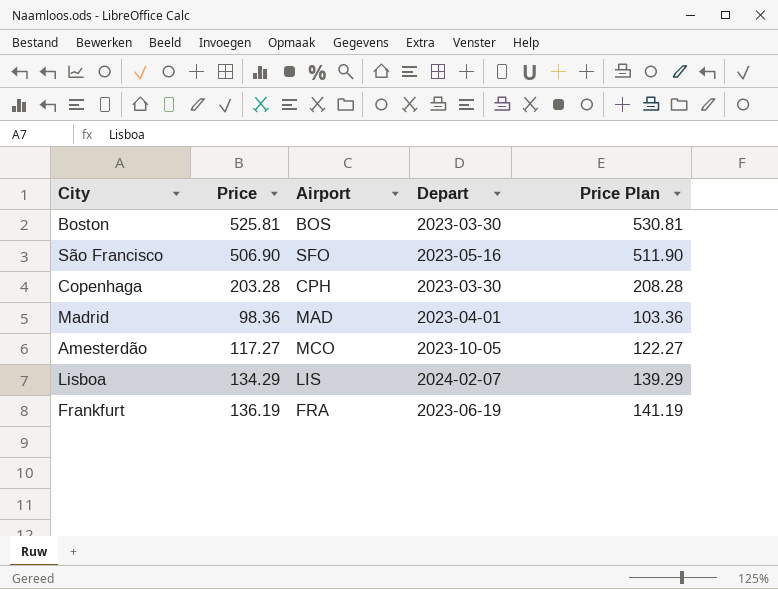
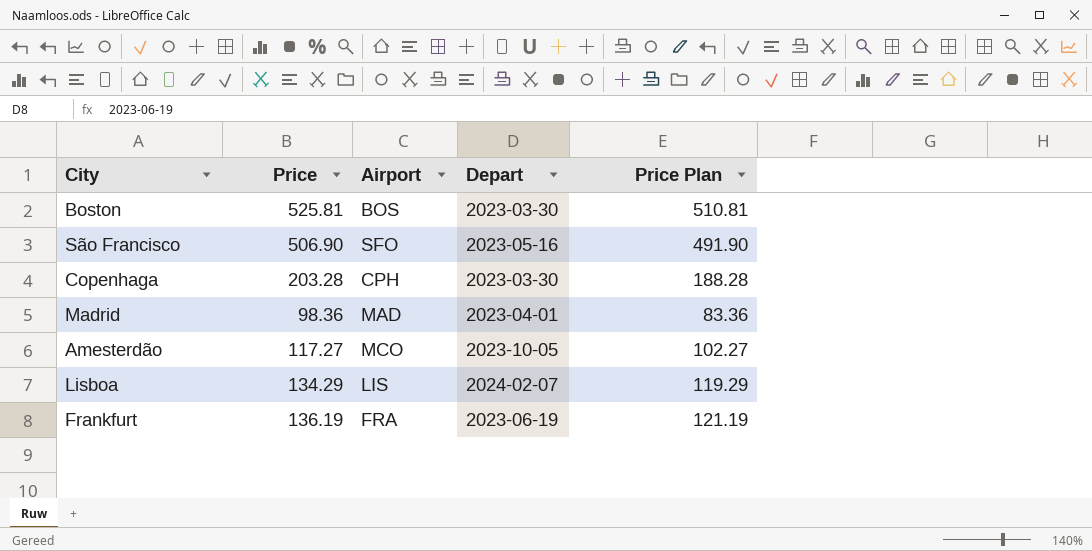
column Price Plan | formula: [Price] + 5 -> [Price] - 15

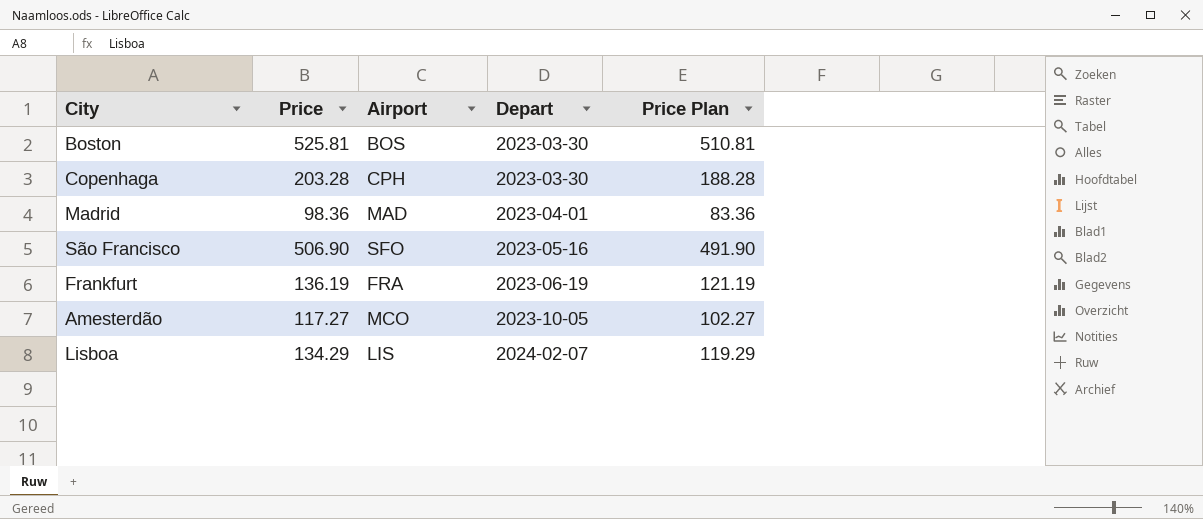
row order: none -> Depart ascending

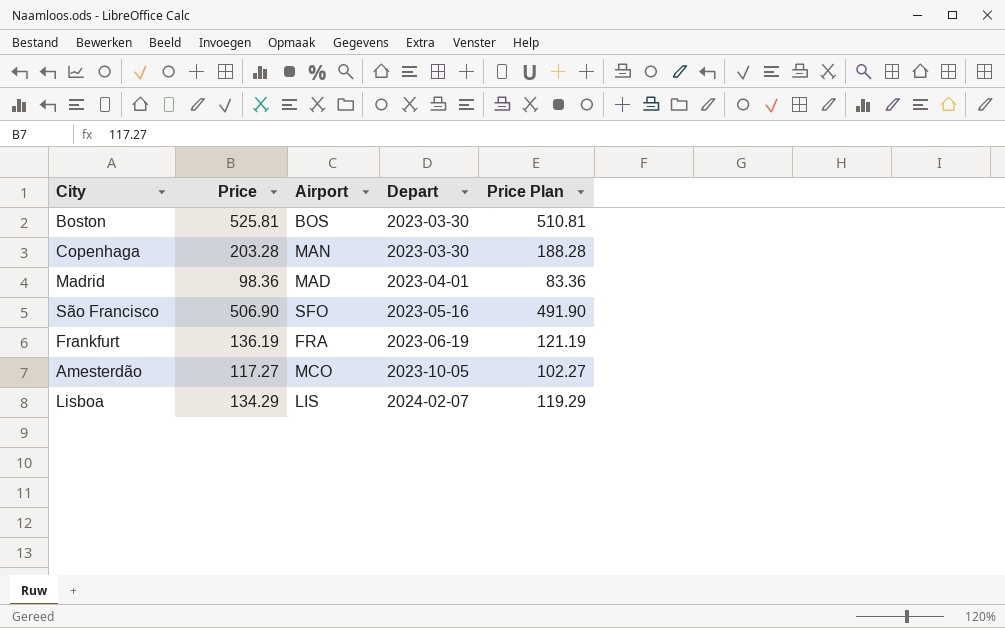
Copenhaga | Airport: CPH -> MAN

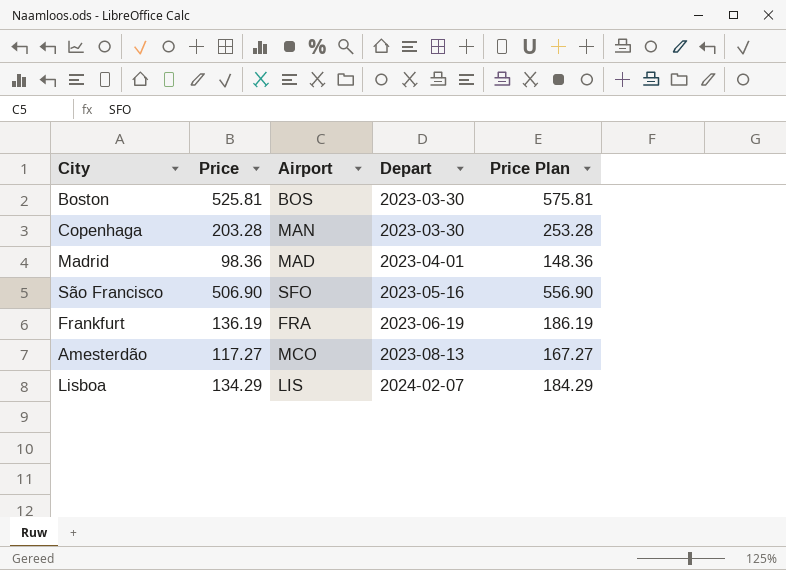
column Price Plan | formula: [Price] - 15 -> [Price] + 50
Amesterdão | Depart: 2023-10-05 -> 2023-08-13

